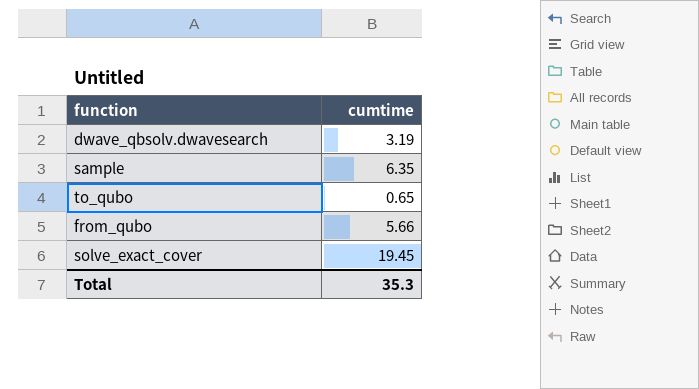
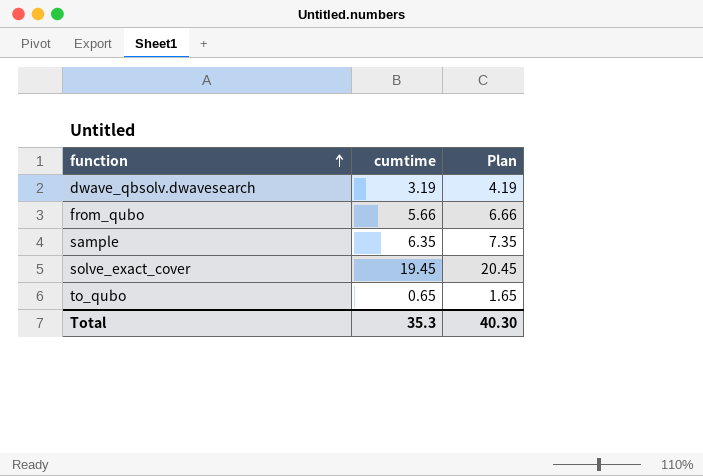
row order: none -> function ascending
column Plan | formula: none -> [cumtime] + 1

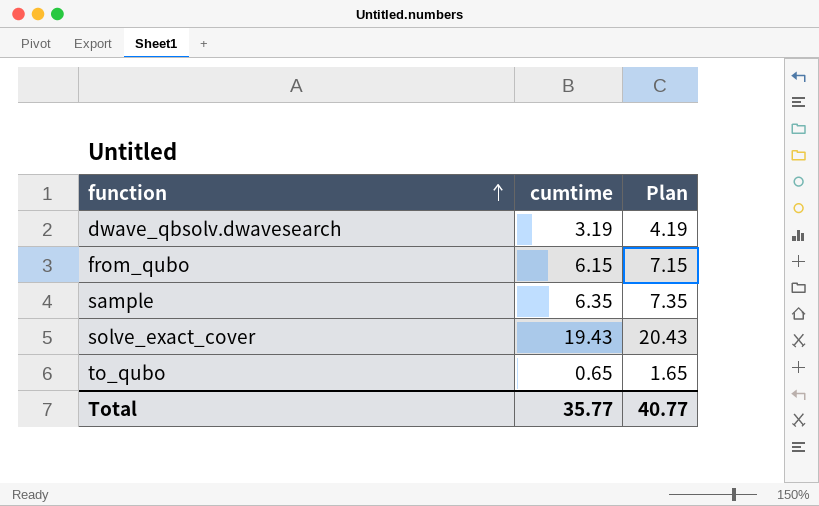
from_qubo | cumtime: 5.66 -> 6.15
from_qubo | Plan: 6.66 -> 7.15
solve_exact_cover | cumtime: 19.45 -> 19.43
solve_exact_cover | Plan: 20.45 -> 20.43
Total | cumtime: 35.3 -> 35.77
Total | Plan: 40.30 -> 40.77

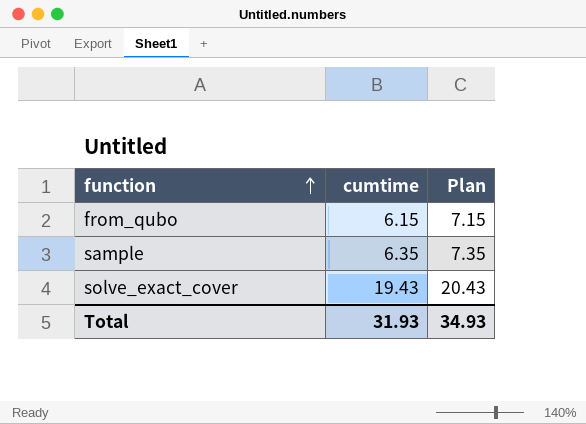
row dwave_qbsolv.dwavesearch: 3.19 | 4.19 -> none
row to_qubo: 0.65 | 1.65 -> none
Total | cumtime: 35.77 -> 31.93
Total | Plan: 40.77 -> 34.93

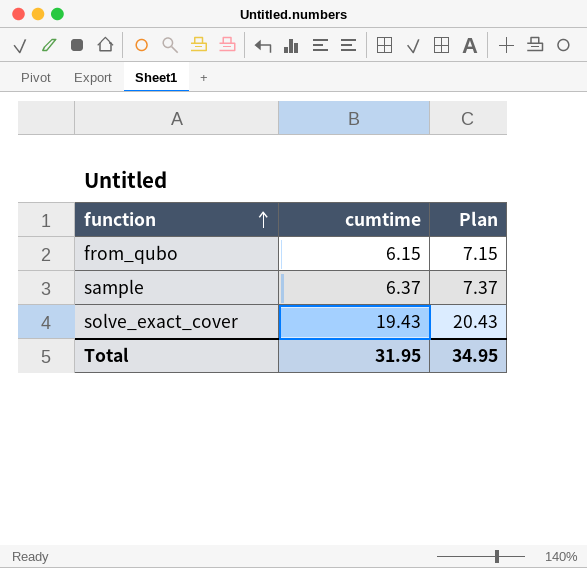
sample | cumtime: 6.35 -> 6.37
sample | Plan: 7.35 -> 7.37
Total | cumtime: 31.93 -> 31.95
Total | Plan: 34.93 -> 34.95

